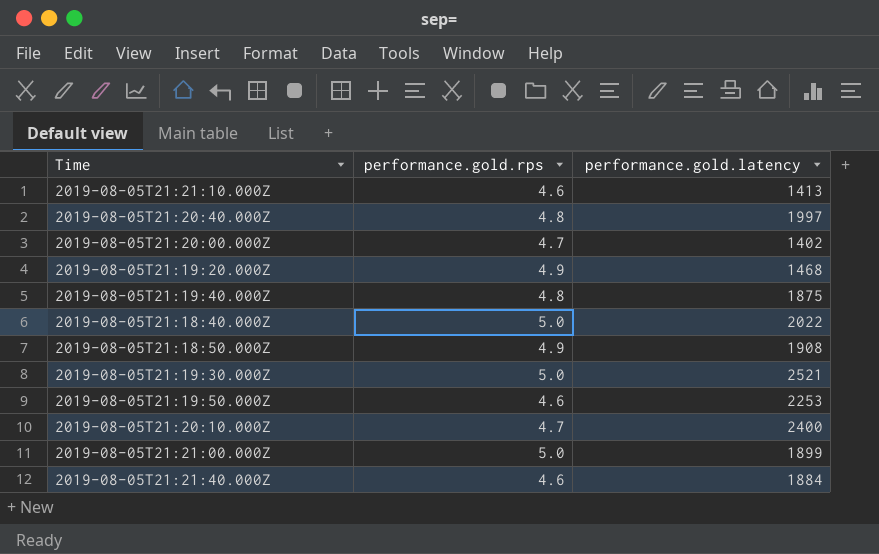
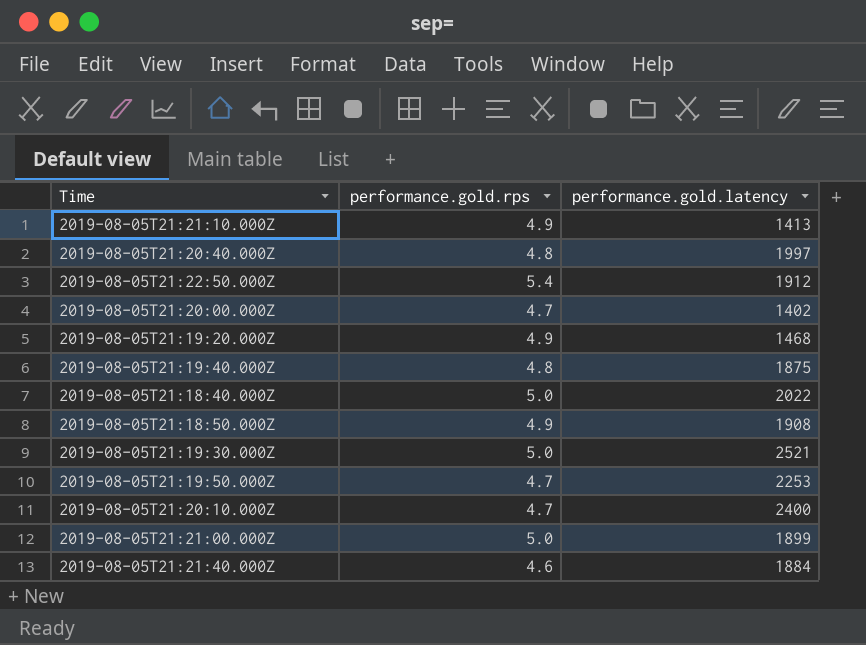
2019-08-05T21:21:10.000Z | performance.gold.rps: 4.6 -> 4.9
row 2019-08-05T21:22:50.000Z: none -> 5.4 | 1912
2019-08-05T21:19:50.000Z | performance.gold.rps: 4.6 -> 4.7

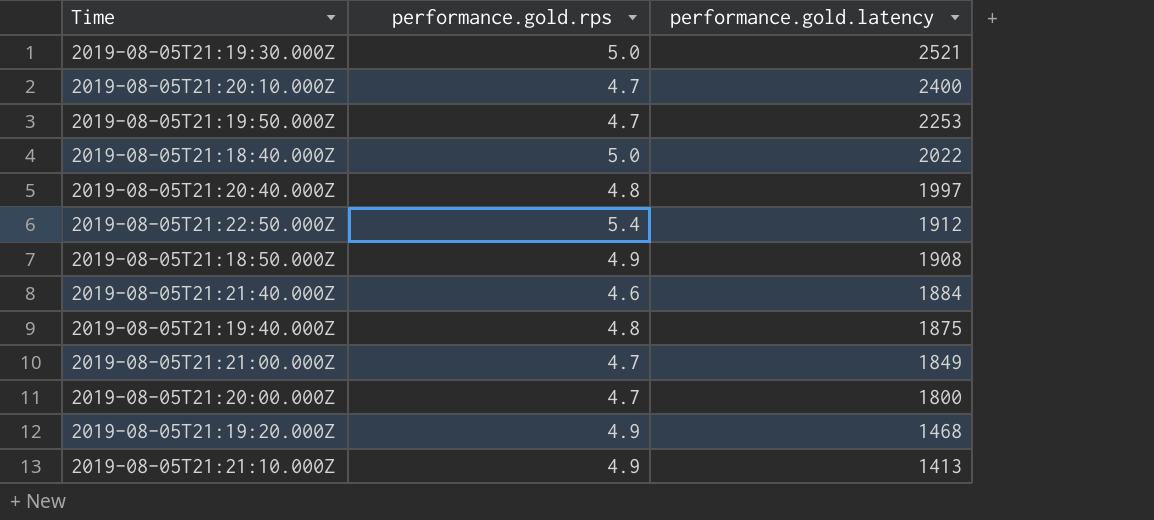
row order: none -> performance.gold.latency descending
2019-08-05T21:21:00.000Z | performance.gold.rps: 5.0 -> 4.7
2019-08-05T21:21:00.000Z | performance.gold.latency: 1899 -> 1849
2019-08-05T21:20:00.000Z | performance.gold.latency: 1402 -> 1800

